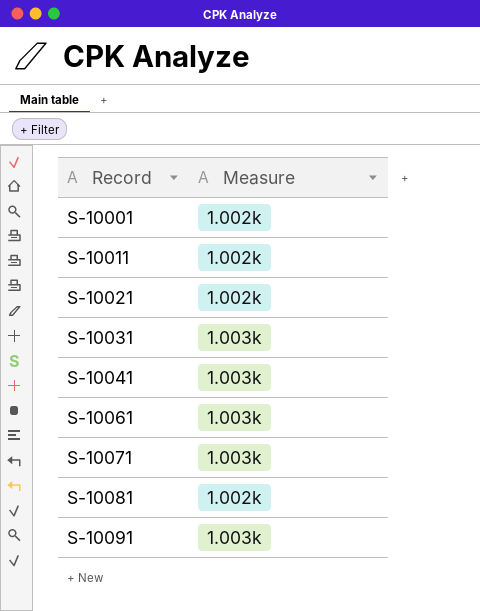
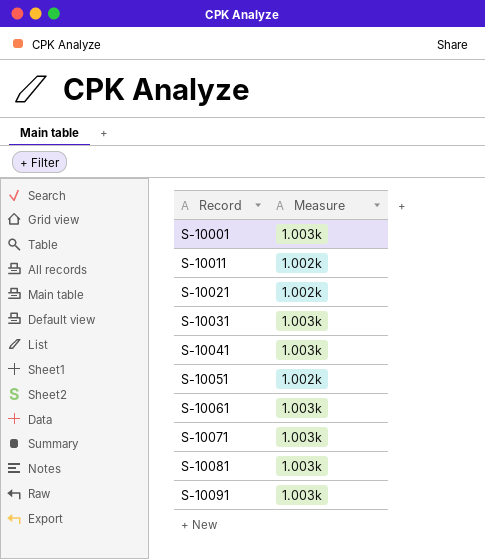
S-10001 | Measure: 1.002k -> 1.003k
row S-10051: none -> 1.002k
S-10081 | Measure: 1.002k -> 1.003k

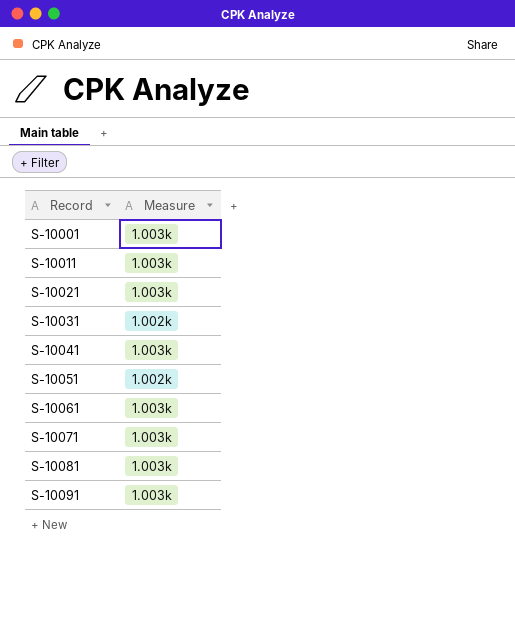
S-10011 | Measure: 1.002k -> 1.003k
S-10021 | Measure: 1.002k -> 1.003k
S-10031 | Measure: 1.003k -> 1.002k

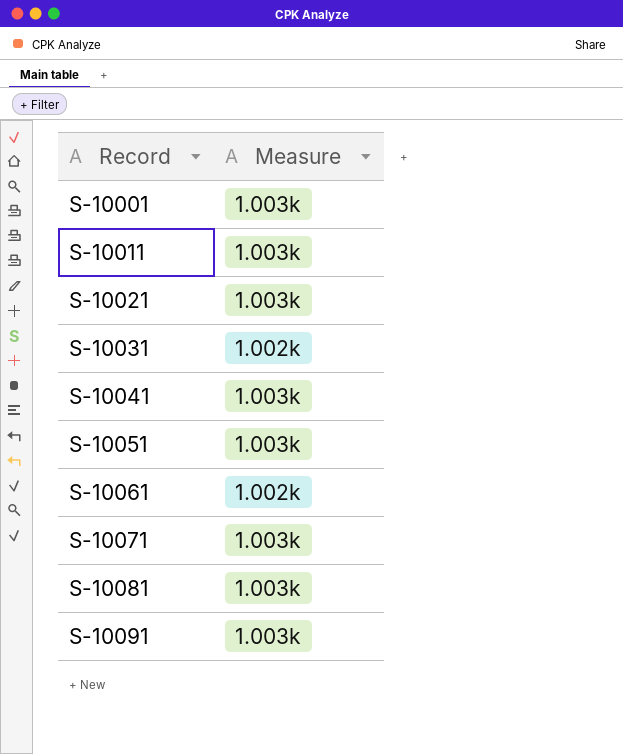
S-10051 | Measure: 1.002k -> 1.003k
S-10061 | Measure: 1.003k -> 1.002k

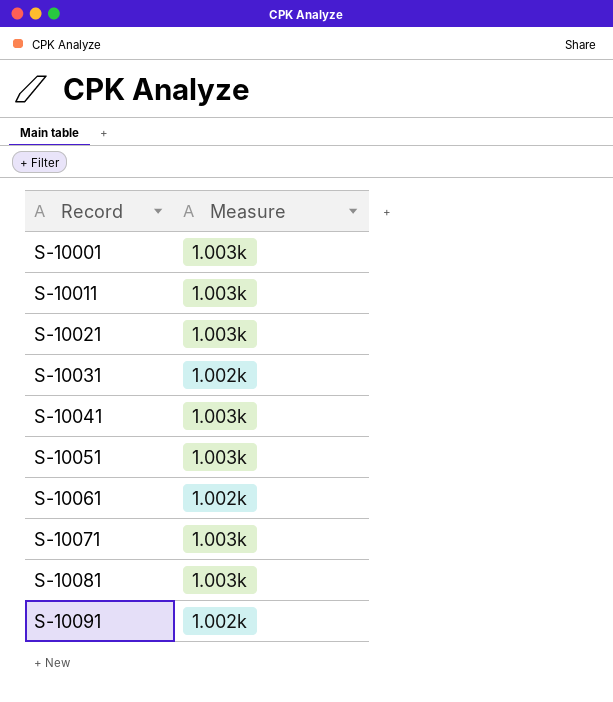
S-10091 | Measure: 1.003k -> 1.002k

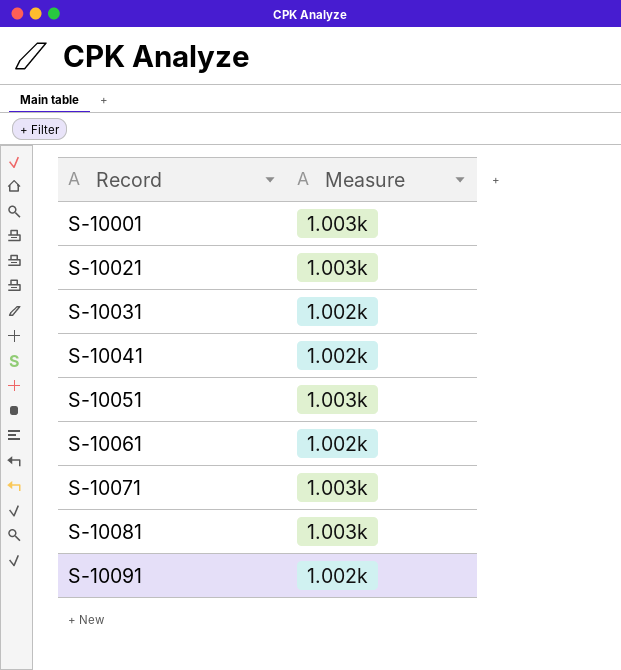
row S-10011: 1.003k -> none
S-10041 | Measure: 1.003k -> 1.002k

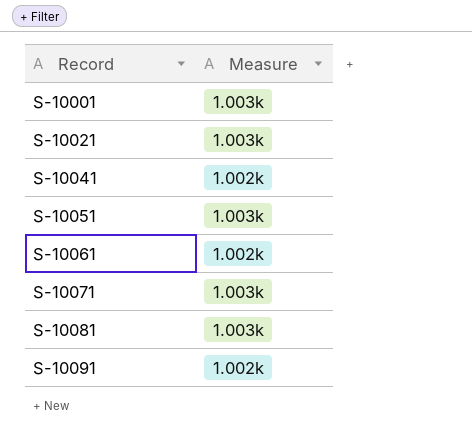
row S-10031: 1.002k -> none

